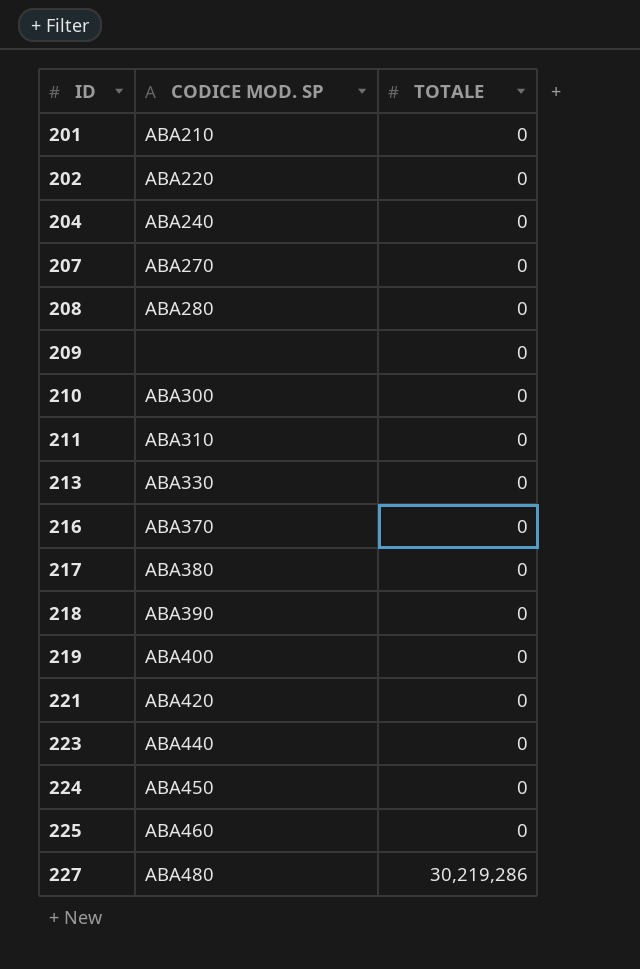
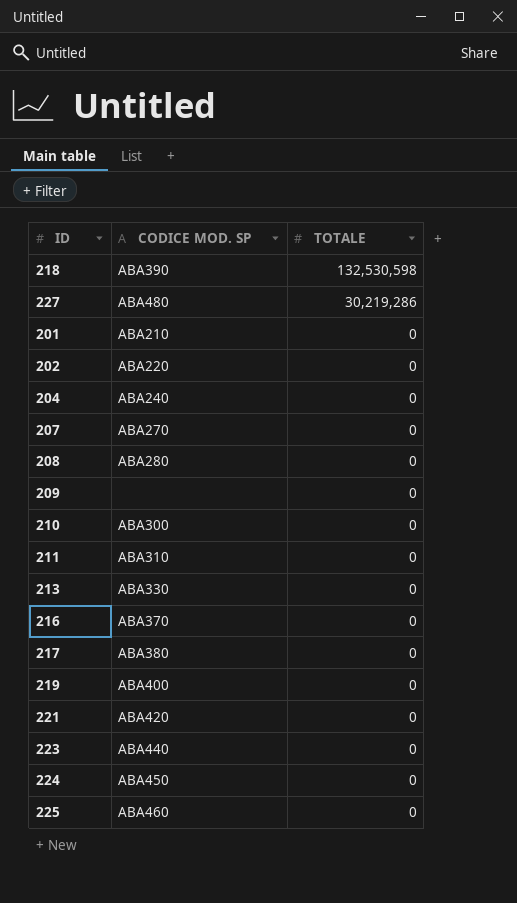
row order: ID ascending -> TOTALE descending
218 | TOTALE: 0 -> 132,530,598

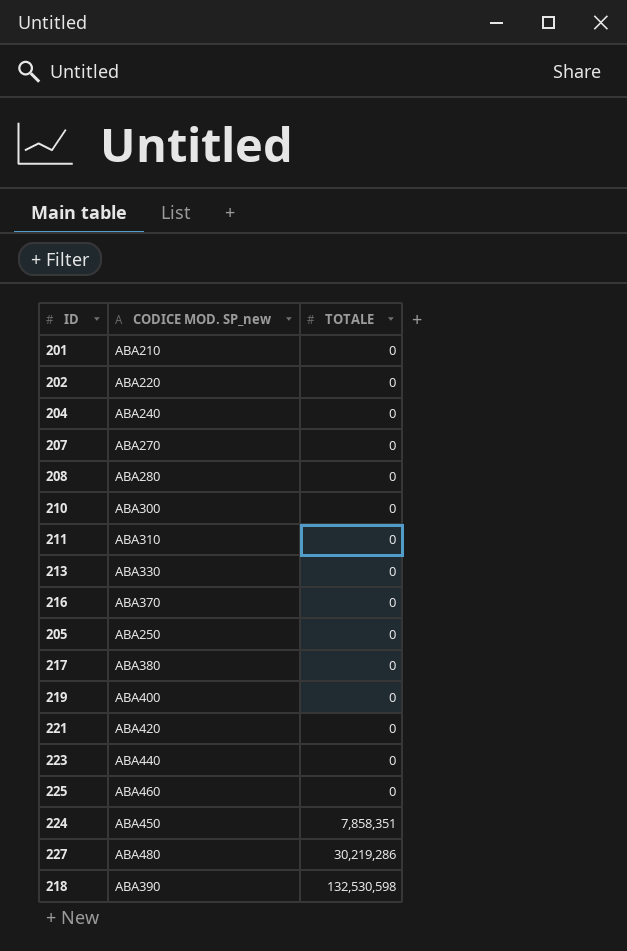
row order: TOTALE descending -> TOTALE ascending
column name: CODICE MOD. SP -> CODICE MOD. SP_new
row 209: none | 0 -> none
row 205: none -> ABA250 | 0
224 | TOTALE: 0 -> 7,858,351

